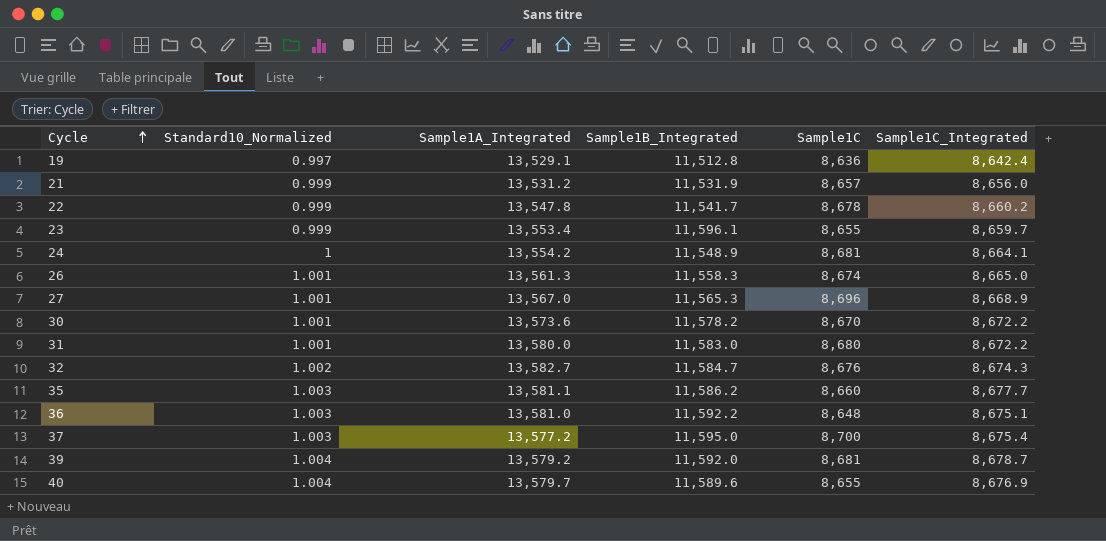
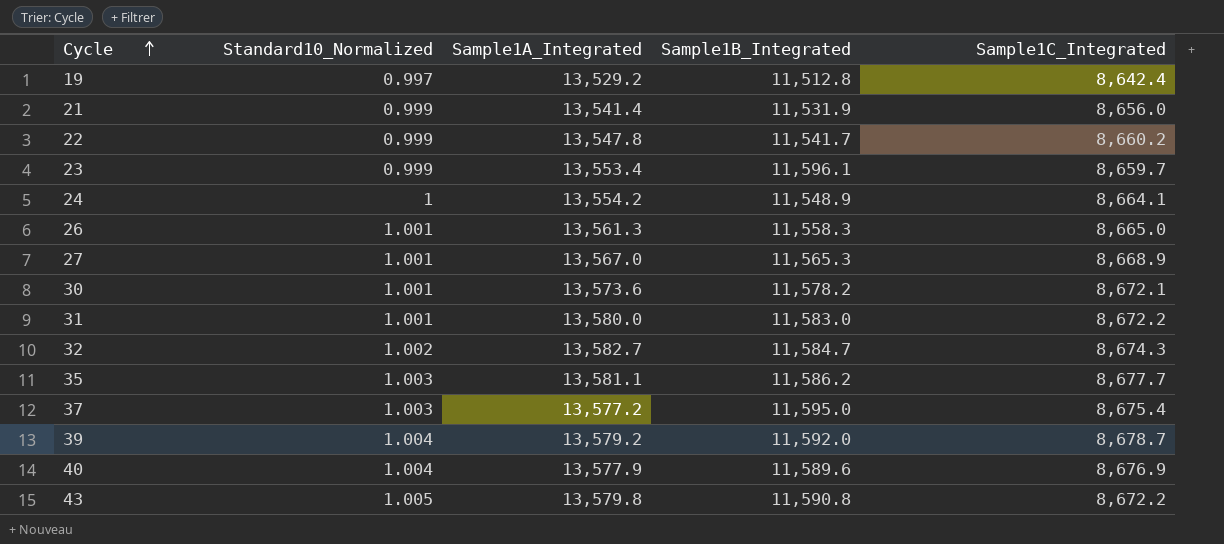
column Sample1C | position: 5 -> none
row 36: 1.003 | 13,581.0 | 11,592.2 | 8,648 | 8,675.1 -> none
19 | Sample1A_Integrated: 13,529.1 -> 13,529.2
21 | Sample1A_Integrated: 13,531.2 -> 13,541.4
30 | Sample1C_Integrated: 8,672.2 -> 8,672.1
40 | Sample1A_Integrated: 13,579.7 -> 13,577.9
row 43: none -> 1.005 | 13,579.8 | 11,590.8 | 8,672.2

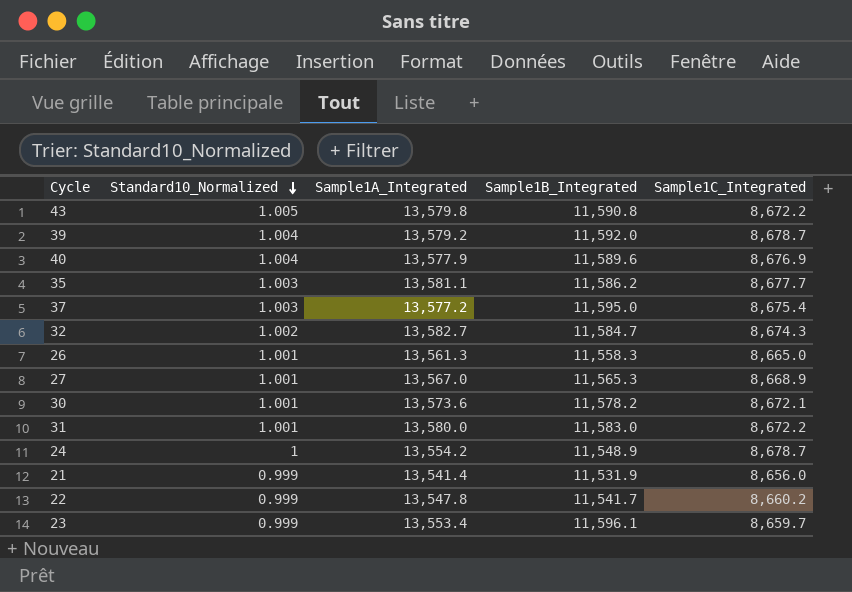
row order: Cycle ascending -> Standard10_Normalized descending
row 19: 0.997 | 13,529.2 | 11,512.8 | 8,642.4 -> none
24 | Sample1C_Integrated: 8,664.1 -> 8,678.7

